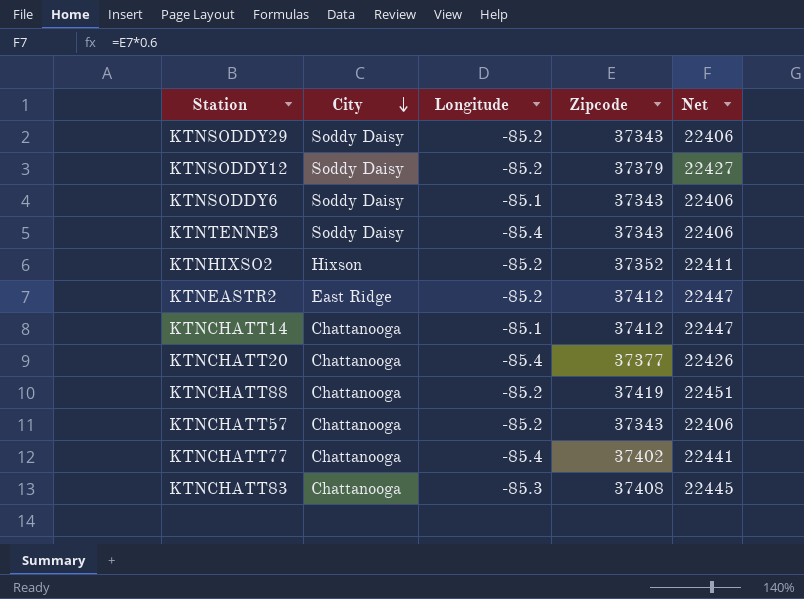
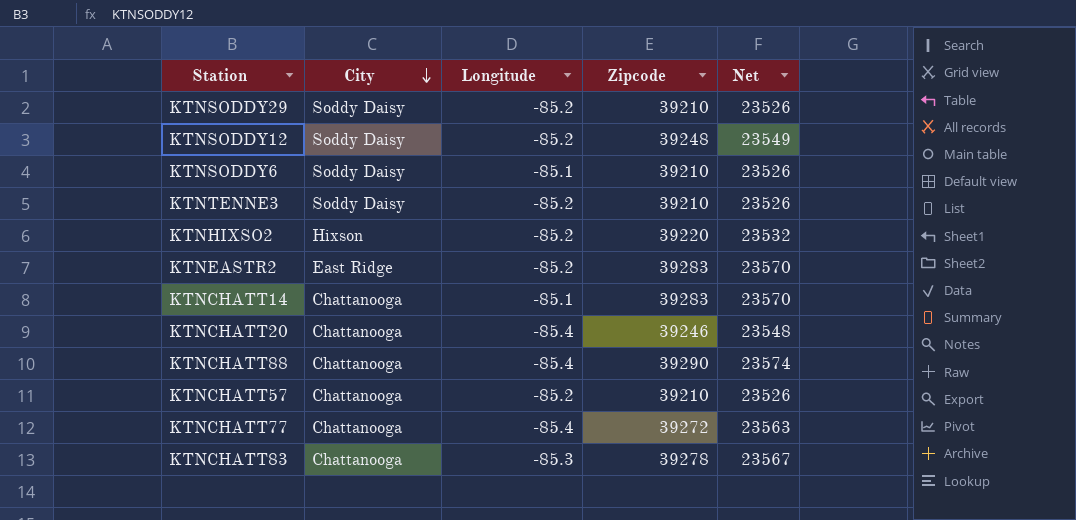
KTNSODDY29 | Zipcode: 37343 -> 39210
KTNSODDY29 | Net: 22406 -> 23526
KTNSODDY12 | Zipcode: 37379 -> 39248
KTNSODDY12 | Net: 22427 -> 23549
KTNSODDY6 | Zipcode: 37343 -> 39210
KTNSODDY6 | Net: 22406 -> 23526
KTNTENNE3 | Longitude: -85.4 -> -85.2
KTNTENNE3 | Zipcode: 37343 -> 39210
KTNTENNE3 | Net: 22406 -> 23526
KTNHIXSO2 | Zipcode: 37352 -> 39220
KTNHIXSO2 | Net: 22411 -> 23532
KTNEASTR2 | Zipcode: 37412 -> 39283
KTNEASTR2 | Net: 22447 -> 23570
KTNCHATT14 | Zipcode: 37412 -> 39283
KTNCHATT14 | Net: 22447 -> 23570
KTNCHATT20 | Zipcode: 37377 -> 39246
KTNCHATT20 | Net: 22426 -> 23548
KTNCHATT88 | Longitude: -85.2 -> -85.4
KTNCHATT88 | Zipcode: 37419 -> 39290
KTNCHATT88 | Net: 22451 -> 23574
KTNCHATT57 | Zipcode: 37343 -> 39210
KTNCHATT57 | Net: 22406 -> 23526
KTNCHATT77 | Zipcode: 37402 -> 39272
KTNCHATT77 | Net: 22441 -> 23563
KTNCHATT83 | Zipcode: 37408 -> 39278
KTNCHATT83 | Net: 22445 -> 23567

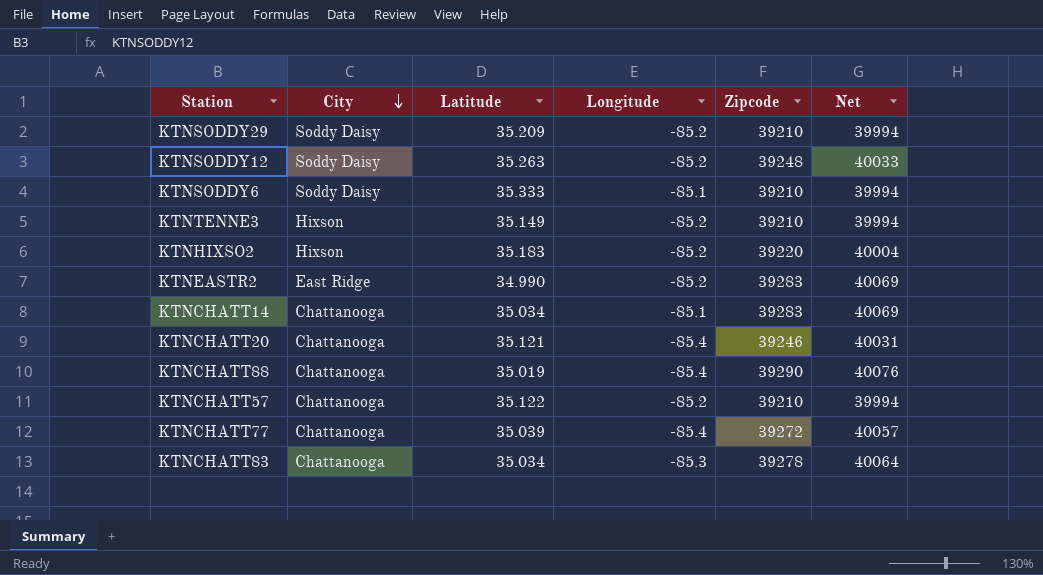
column Latitude | position: none -> 3
column Net | formula: [Zipcode] * 0.6 -> [Zipcode] * 1.02
KTNTENNE3 | City: Soddy Daisy -> Hixson

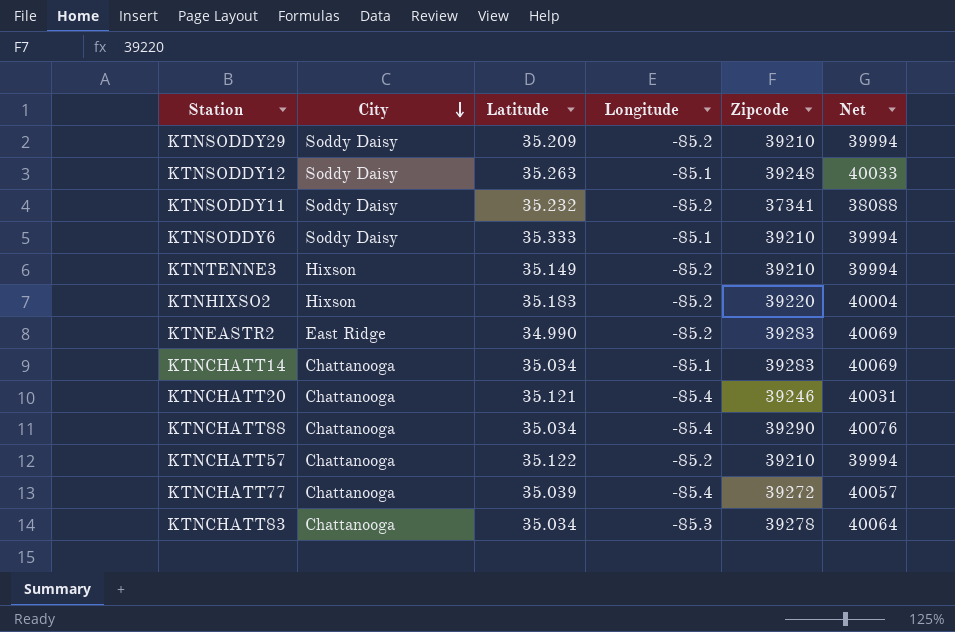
KTNSODDY12 | Longitude: -85.2 -> -85.1
row KTNSODDY11: none -> Soddy Daisy | 35.232 | -85.2 | 37341 | 38088
KTNCHATT88 | Latitude: 35.019 -> 35.034

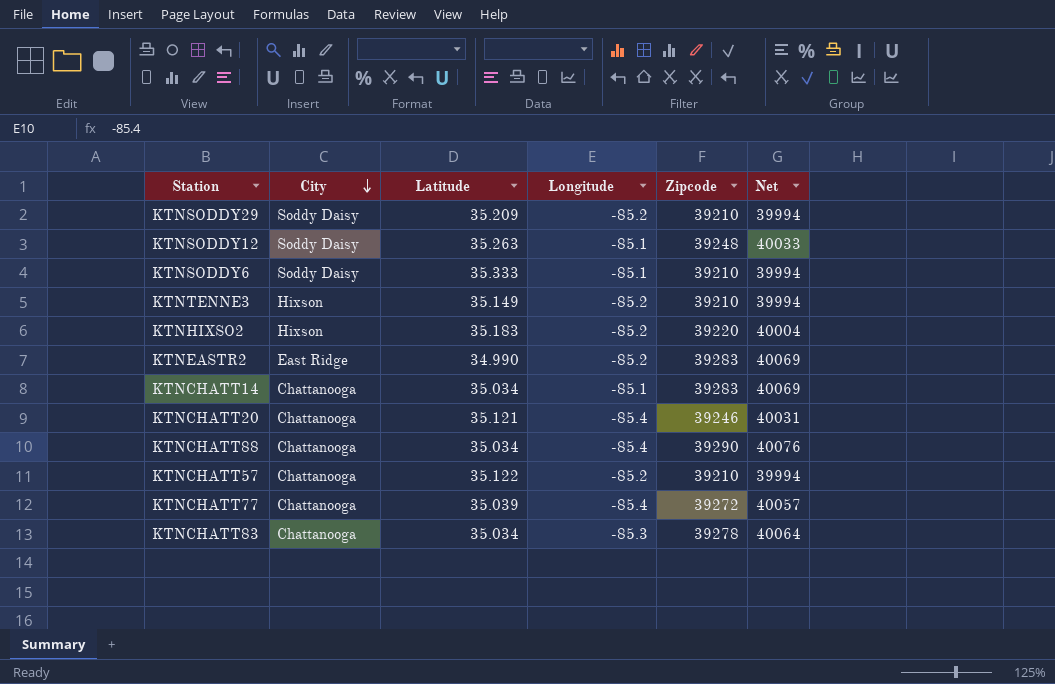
row KTNSODDY11: Soddy Daisy | 35.232 | -85.2 | 37341 | 38088 -> none

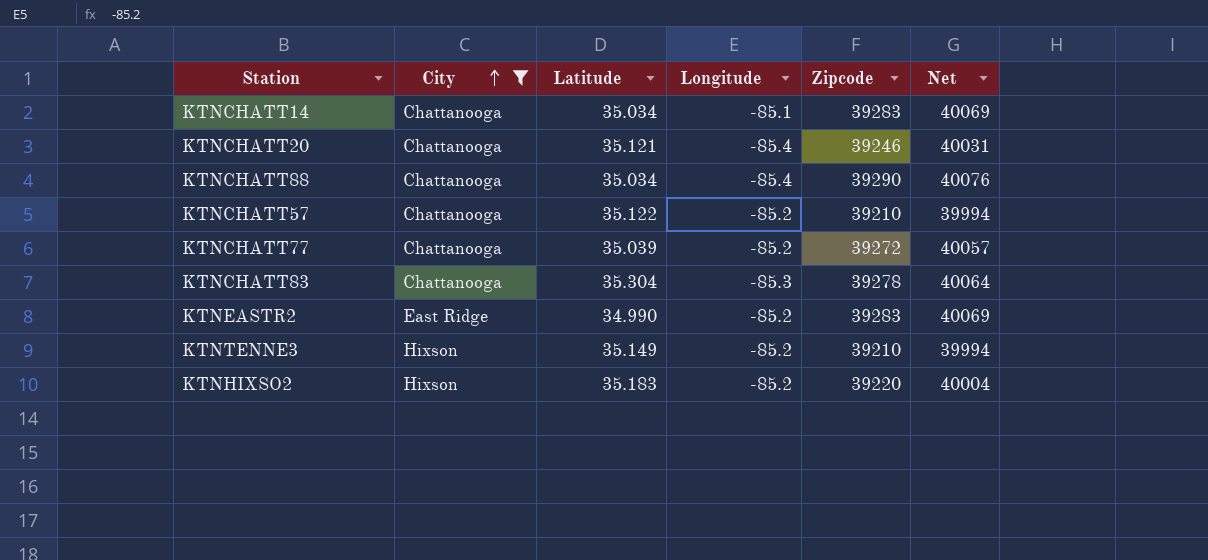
filter: none -> City != Soddy Daisy
row order: City descending -> City ascending
KTNCHATT77 | Longitude: -85.4 -> -85.2
KTNCHATT83 | Latitude: 35.034 -> 35.304

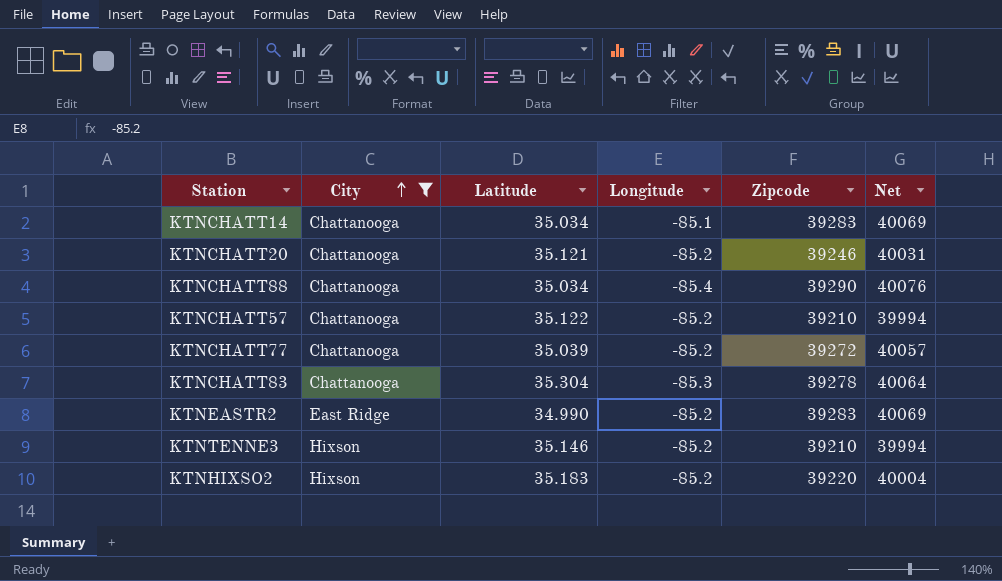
KTNCHATT20 | Longitude: -85.4 -> -85.2
KTNTENNE3 | Latitude: 35.149 -> 35.146

